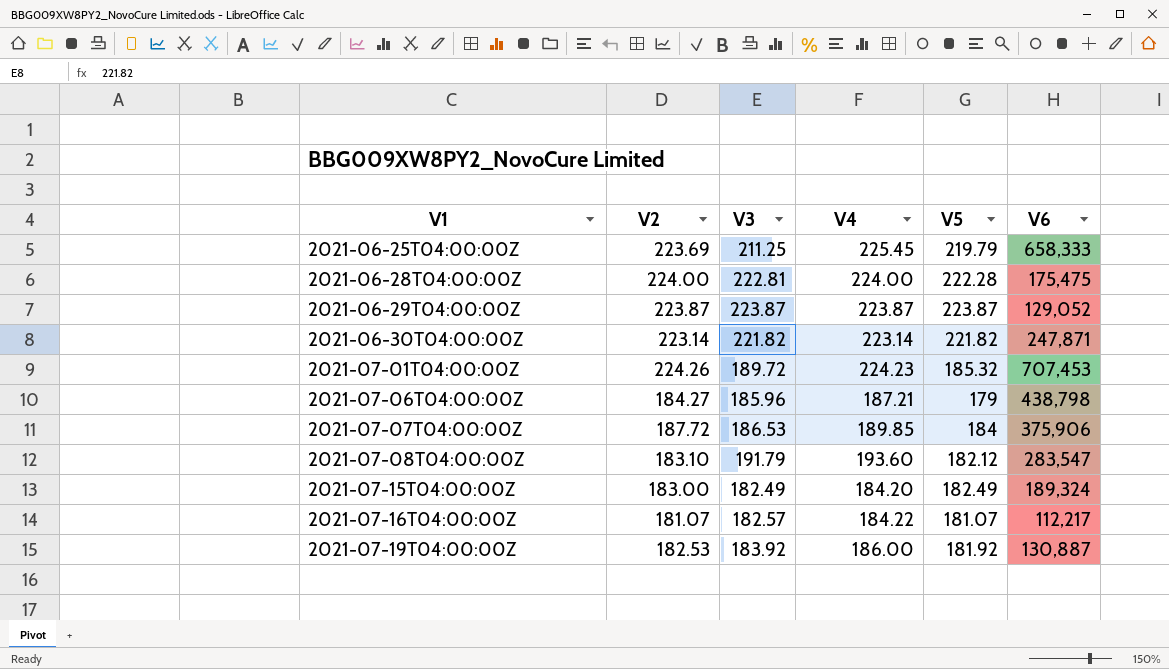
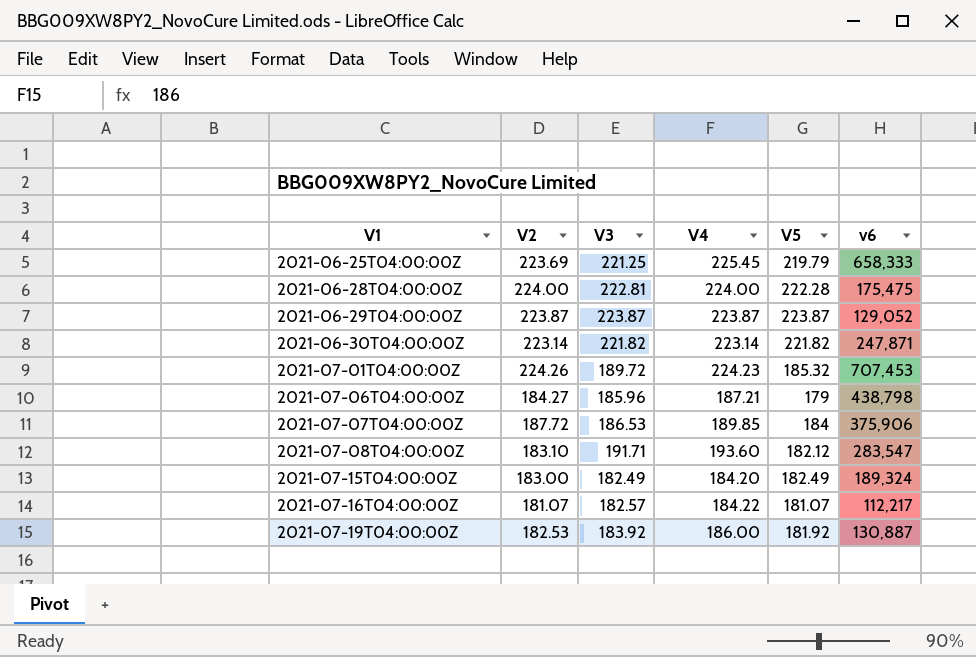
column name: V6 -> v6
2021-06-25T04:00:00Z | V3: 211.25 -> 221.25
2021-07-08T04:00:00Z | V3: 191.79 -> 191.71

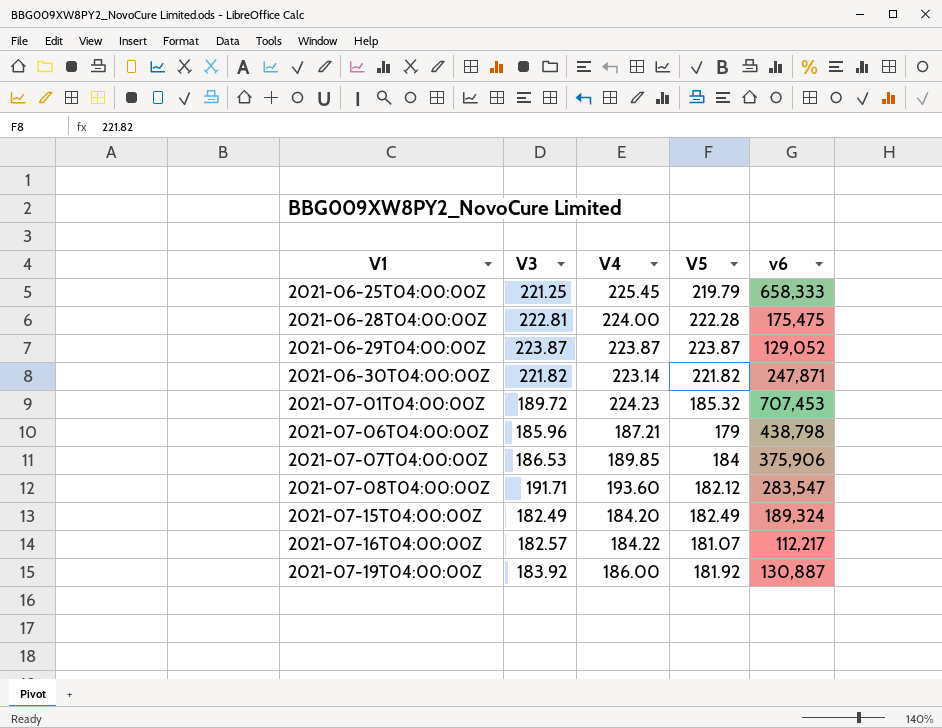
column V2 | position: 2 -> none

